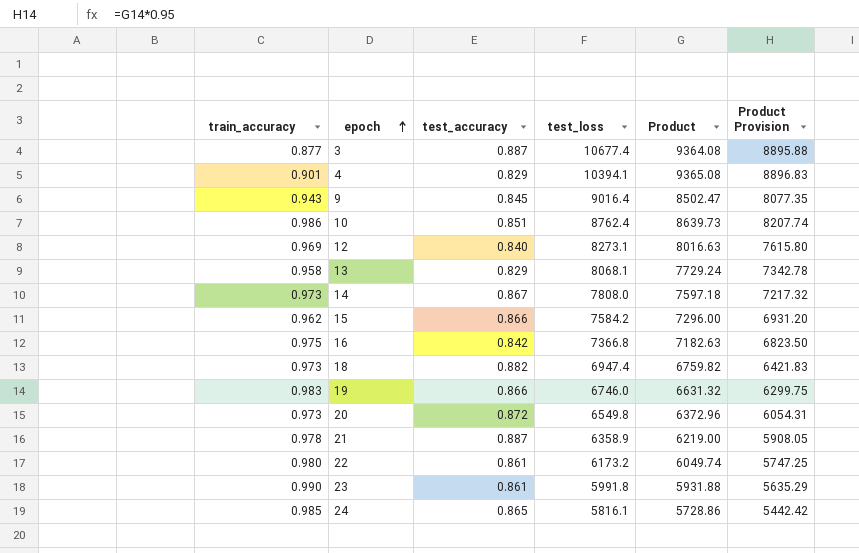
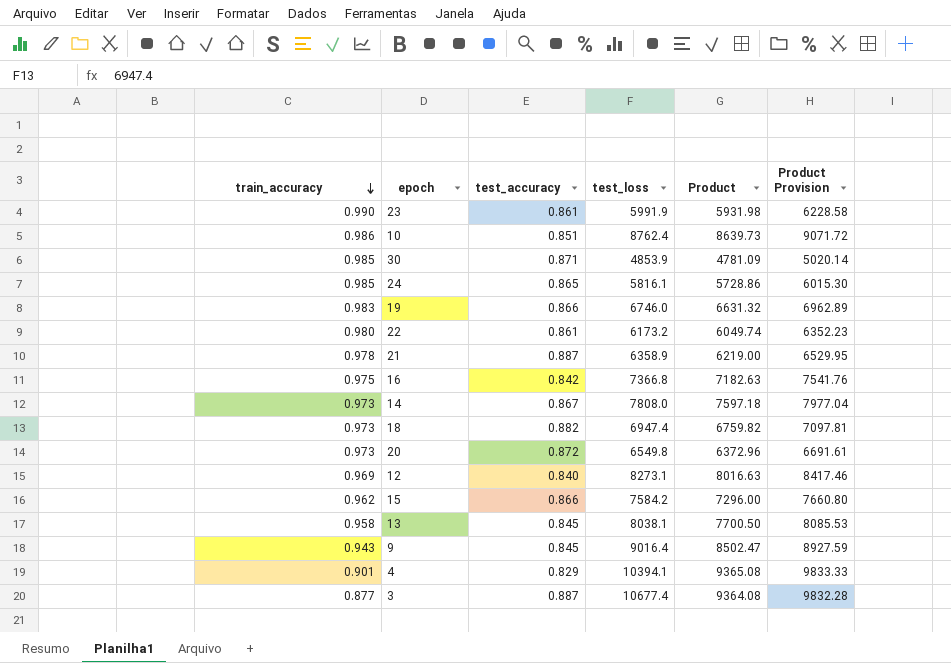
row order: epoch ascending -> train_accuracy descending
column Product Provision | formula: [Product] * 0.95 -> [Product] * 1.05
23 | test_loss: 5991.8 -> 5991.9
23 | Product: 5931.88 -> 5931.98
row 30: none -> 0.985 | 0.871 | 4853.9 | 4781.09 | 5020.14
13 | test_accuracy: 0.829 -> 0.845
13 | test_loss: 8068.1 -> 8038.1
13 | Product: 7729.24 -> 7700.50

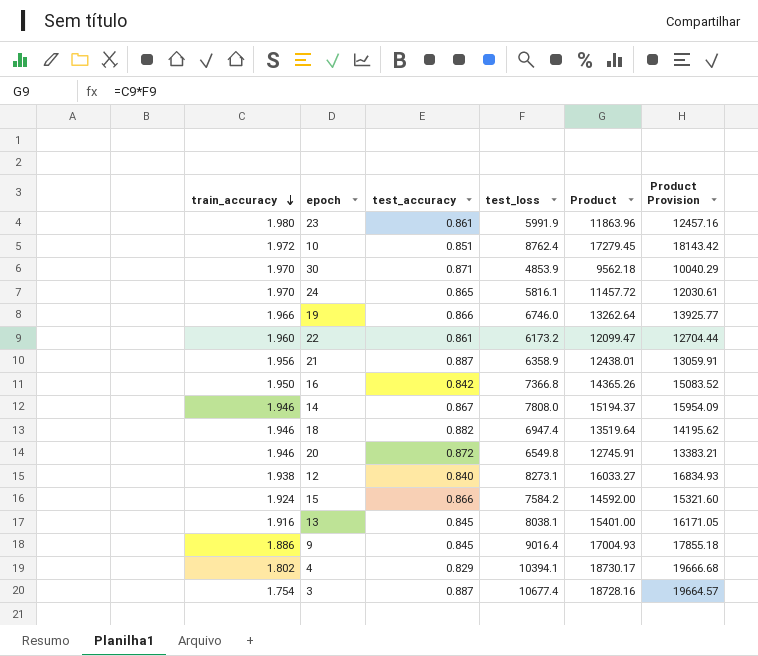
23 | train_accuracy: 0.990 -> 1.980
23 | Product: 5931.98 -> 11863.96
23 | Product Provision: 6228.58 -> 12457.16
10 | train_accuracy: 0.986 -> 1.972
10 | Product: 8639.73 -> 17279.45
10 | Product Provision: 9071.72 -> 18143.42
30 | train_accuracy: 0.985 -> 1.970
30 | Product: 4781.09 -> 9562.18
30 | Product Provision: 5020.14 -> 10040.29
24 | train_accuracy: 0.985 -> 1.970
24 | Product: 5728.86 -> 11457.72
24 | Product Provision: 6015.30 -> 12030.61
19 | train_accuracy: 0.983 -> 1.966
19 | Product: 6631.32 -> 13262.64
19 | Product Provision: 6962.89 -> 13925.77
22 | train_accuracy: 0.980 -> 1.960
22 | Product: 6049.74 -> 12099.47
22 | Product Provision: 6352.23 -> 12704.44
21 | train_accuracy: 0.978 -> 1.956
21 | Product: 6219.00 -> 12438.01
21 | Product Provision: 6529.95 -> 13059.91
16 | train_accuracy: 0.975 -> 1.950
16 | Product: 7182.63 -> 14365.26
16 | Product Provision: 7541.76 -> 15083.52
14 | train_accuracy: 0.973 -> 1.946
14 | Product: 7597.18 -> 15194.37
14 | Product Provision: 7977.04 -> 15954.09
18 | train_accuracy: 0.973 -> 1.946
18 | Product: 6759.82 -> 13519.64
18 | Product Provision: 7097.81 -> 14195.62
20 | train_accuracy: 0.973 -> 1.946
20 | Product: 6372.96 -> 12745.91
20 | Product Provision: 6691.61 -> 13383.21
12 | train_accuracy: 0.969 -> 1.938
12 | Product: 8016.63 -> 16033.27
12 | Product Provision: 8417.46 -> 16834.93
15 | train_accuracy: 0.962 -> 1.924
15 | Product: 7296.00 -> 14592.00
15 | Product Provision: 7660.80 -> 15321.60
13 | train_accuracy: 0.958 -> 1.916
13 | Product: 7700.50 -> 15401.00
13 | Product Provision: 8085.53 -> 16171.05
9 | train_accuracy: 0.943 -> 1.886
9 | Product: 8502.47 -> 17004.93
9 | Product Provision: 8927.59 -> 17855.18
4 | train_accuracy: 0.901 -> 1.802
4 | Product: 9365.08 -> 18730.17
4 | Product Provision: 9833.33 -> 19666.68
3 | train_accuracy: 0.877 -> 1.754
3 | Product: 9364.08 -> 18728.16
3 | Product Provision: 9832.28 -> 19664.57

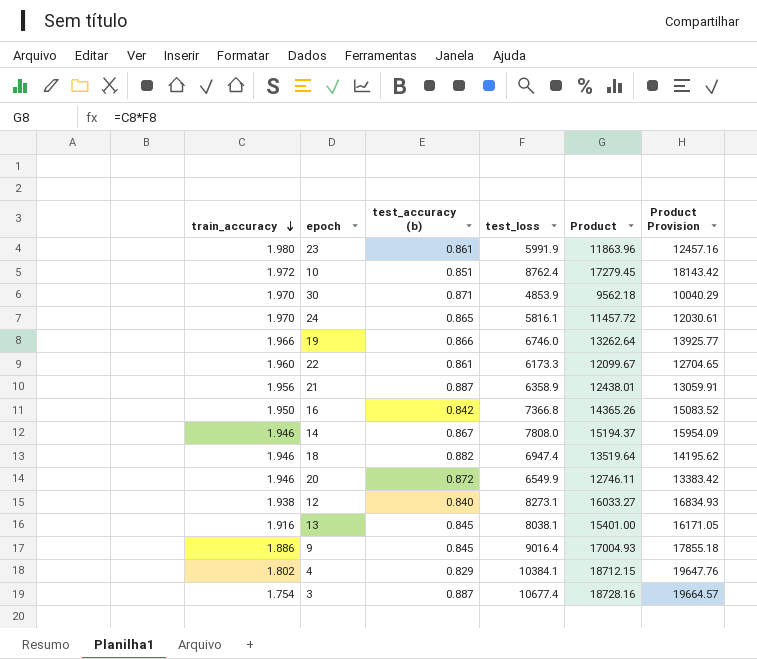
column name: test_accuracy -> test_accuracy (b)
row 15: 1.924 | 0.866 | 7584.2 | 14592.00 | 15321.60 -> none
22 | test_loss: 6173.2 -> 6173.3
22 | Product: 12099.47 -> 12099.67
22 | Product Provision: 12704.44 -> 12704.65
20 | test_loss: 6549.8 -> 6549.9
20 | Product: 12745.91 -> 12746.11
20 | Product Provision: 13383.21 -> 13383.42
4 | test_loss: 10394.1 -> 10384.1
4 | Product: 18730.17 -> 18712.15
4 | Product Provision: 19666.68 -> 19647.76

